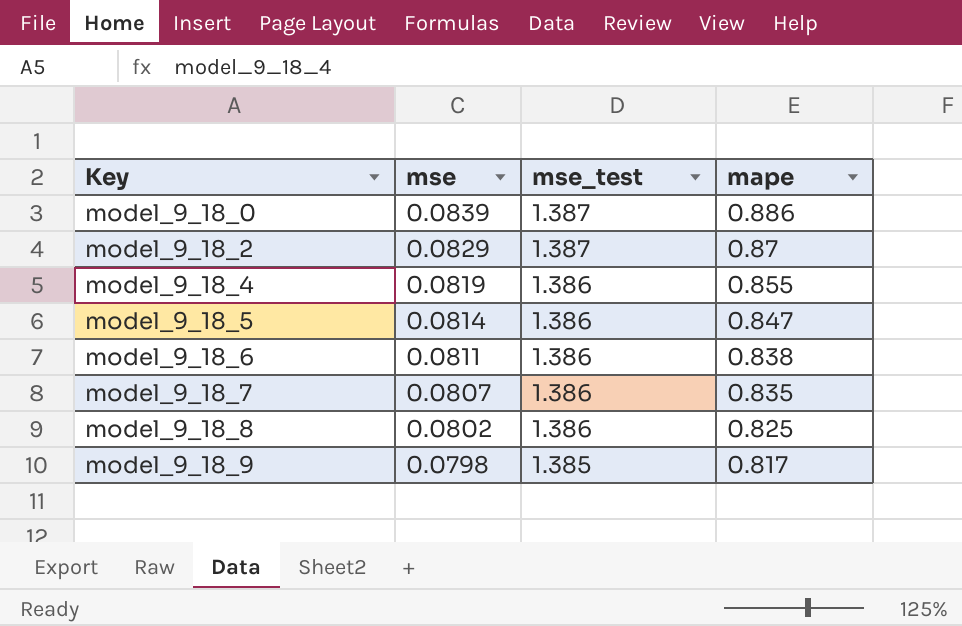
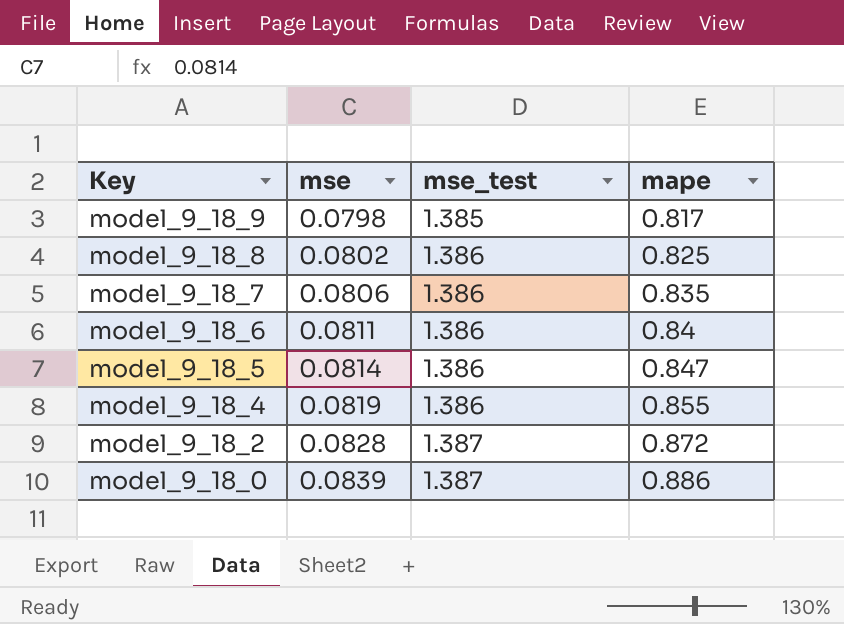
row order: Key ascending -> Key descending
model_9_18_7 | mse: 0.0807 -> 0.0806
model_9_18_6 | mape: 0.838 -> 0.84
model_9_18_2 | mse: 0.0829 -> 0.0828
model_9_18_2 | mape: 0.87 -> 0.872

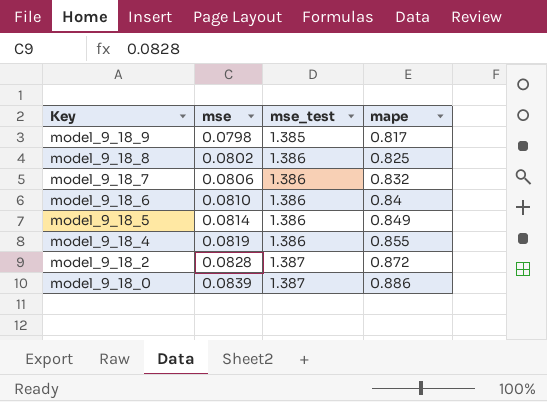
model_9_18_7 | mape: 0.835 -> 0.832
model_9_18_6 | mse: 0.0811 -> 0.0810
model_9_18_5 | mape: 0.847 -> 0.849

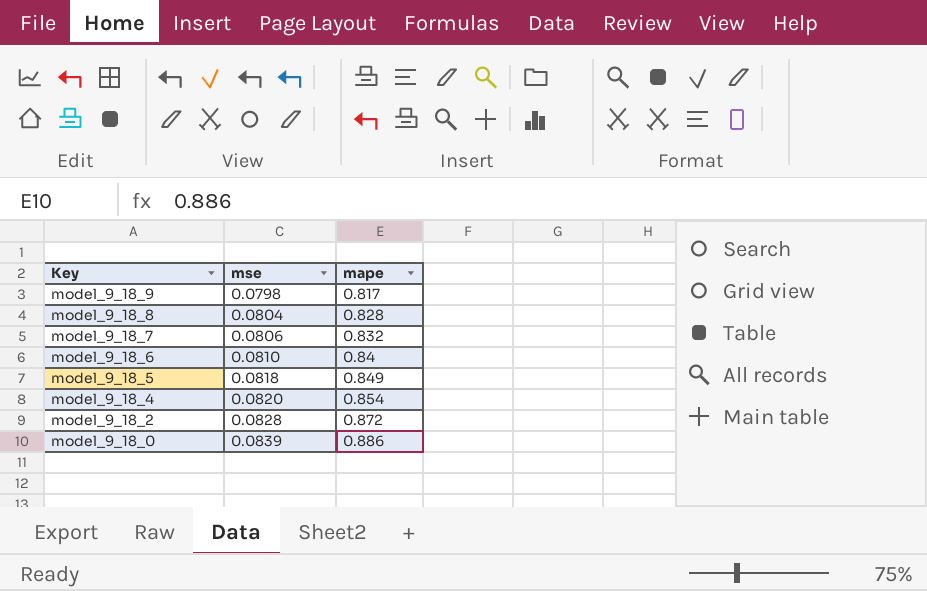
column mse_test | position: 3 -> none
model_9_18_8 | mse: 0.0802 -> 0.0804
model_9_18_8 | mape: 0.825 -> 0.828
model_9_18_5 | mse: 0.0814 -> 0.0818
model_9_18_4 | mse: 0.0819 -> 0.0820
model_9_18_4 | mape: 0.855 -> 0.854

